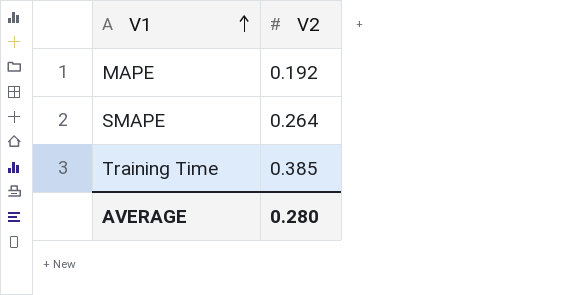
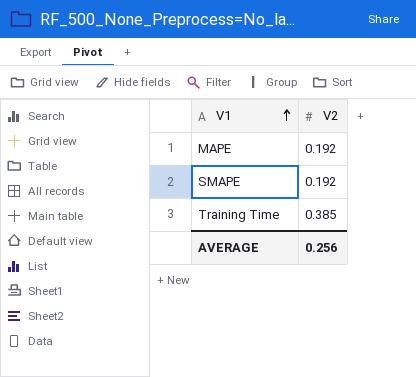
SMAPE | V2: 0.264 -> 0.192
AVERAGE | V2: 0.280 -> 0.256

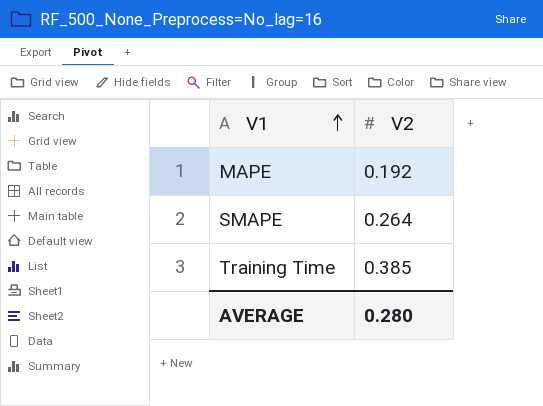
SMAPE | V2: 0.192 -> 0.264
AVERAGE | V2: 0.256 -> 0.280

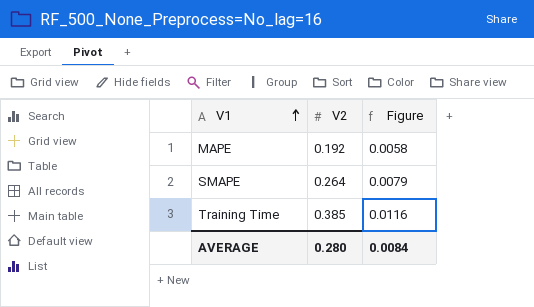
column Figure | formula: none -> [V2] * 0.03

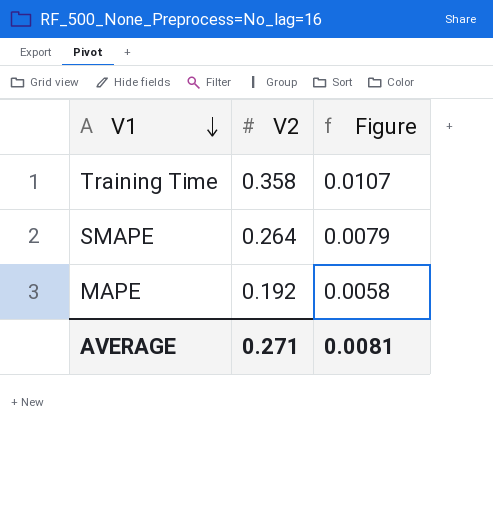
row order: V1 ascending -> V1 descending
Training Time | V2: 0.385 -> 0.358
Training Time | Figure: 0.0116 -> 0.0107
AVERAGE | V2: 0.280 -> 0.271
AVERAGE | Figure: 0.0084 -> 0.0081

